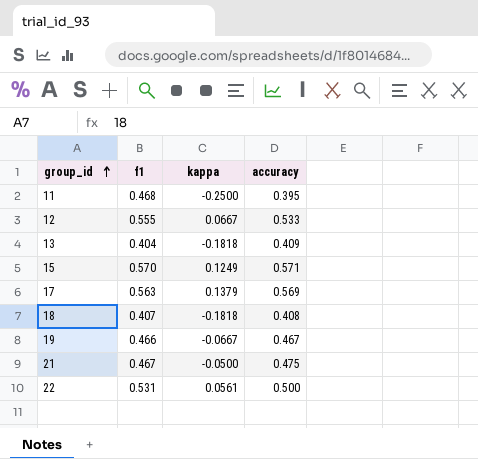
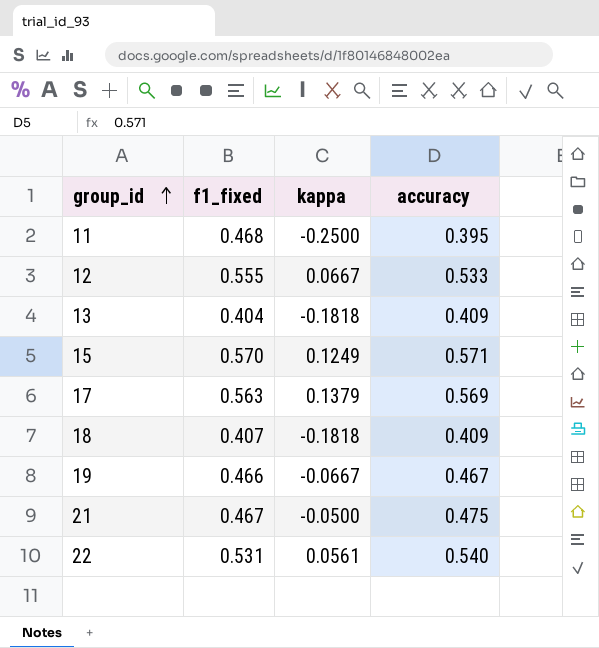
column name: f1 -> f1_fixed
18 | accuracy: 0.408 -> 0.409
22 | accuracy: 0.500 -> 0.540

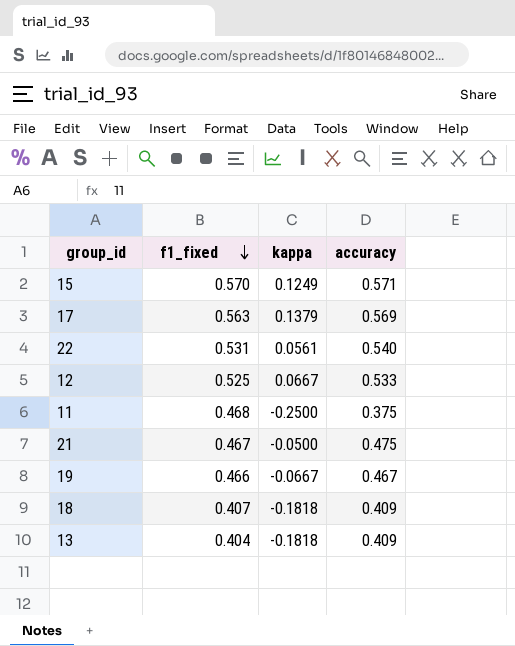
row order: group_id ascending -> f1_fixed descending
12 | f1_fixed: 0.555 -> 0.525
11 | accuracy: 0.395 -> 0.375

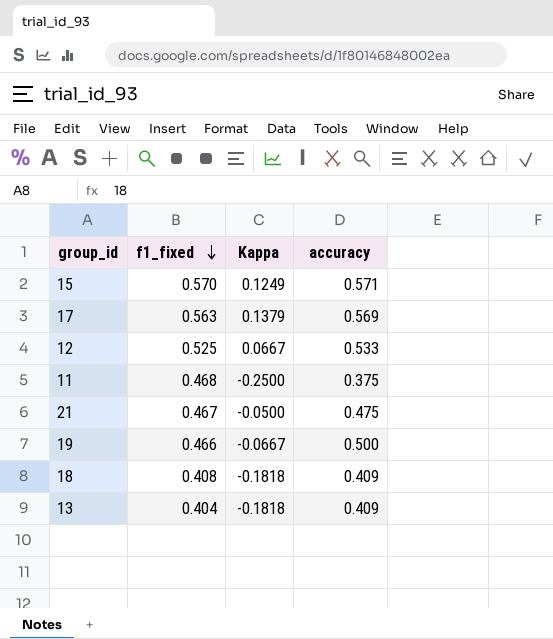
column name: kappa -> Kappa
row 22: 0.531 | 0.0561 | 0.540 -> none
19 | accuracy: 0.467 -> 0.500
18 | f1_fixed: 0.407 -> 0.408

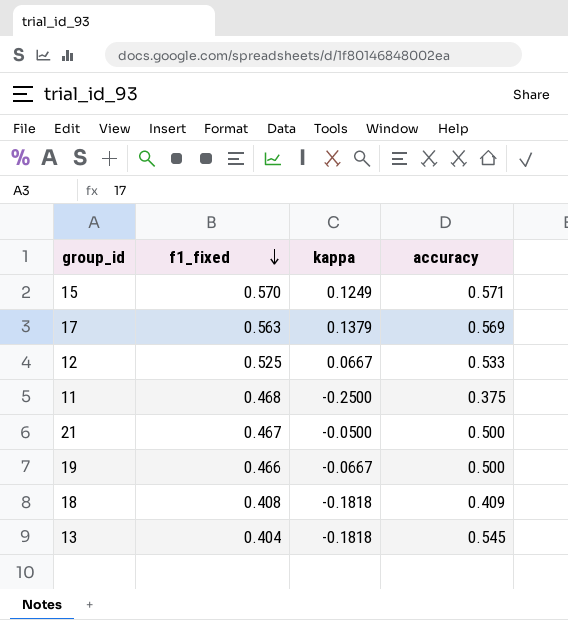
column name: Kappa -> kappa
21 | accuracy: 0.475 -> 0.500
13 | accuracy: 0.409 -> 0.545

